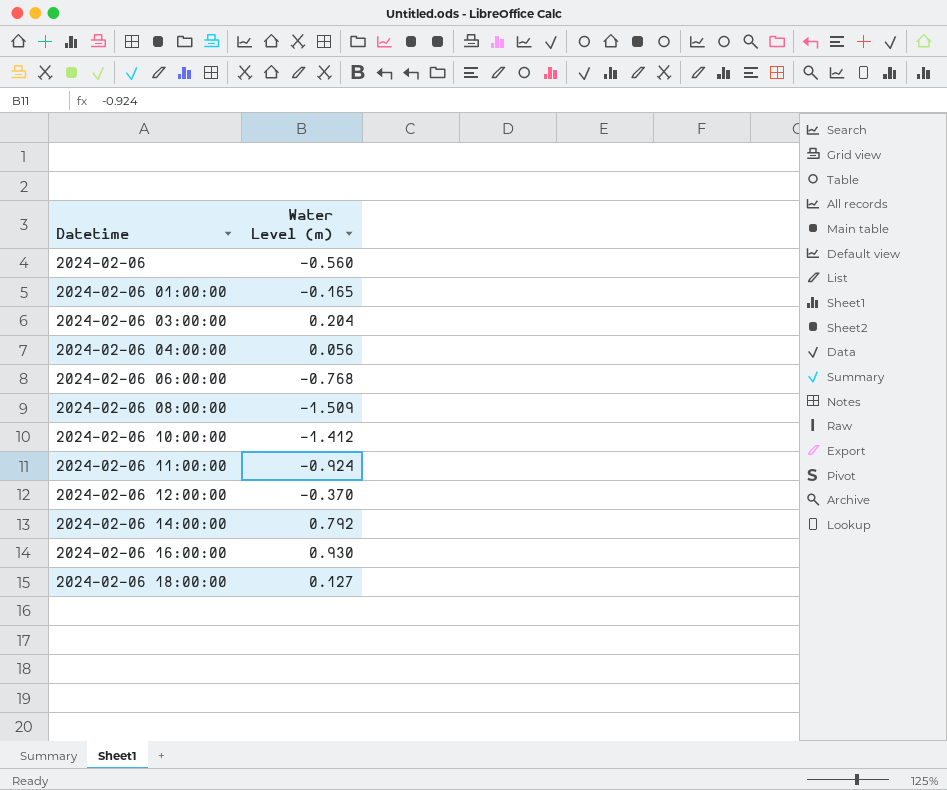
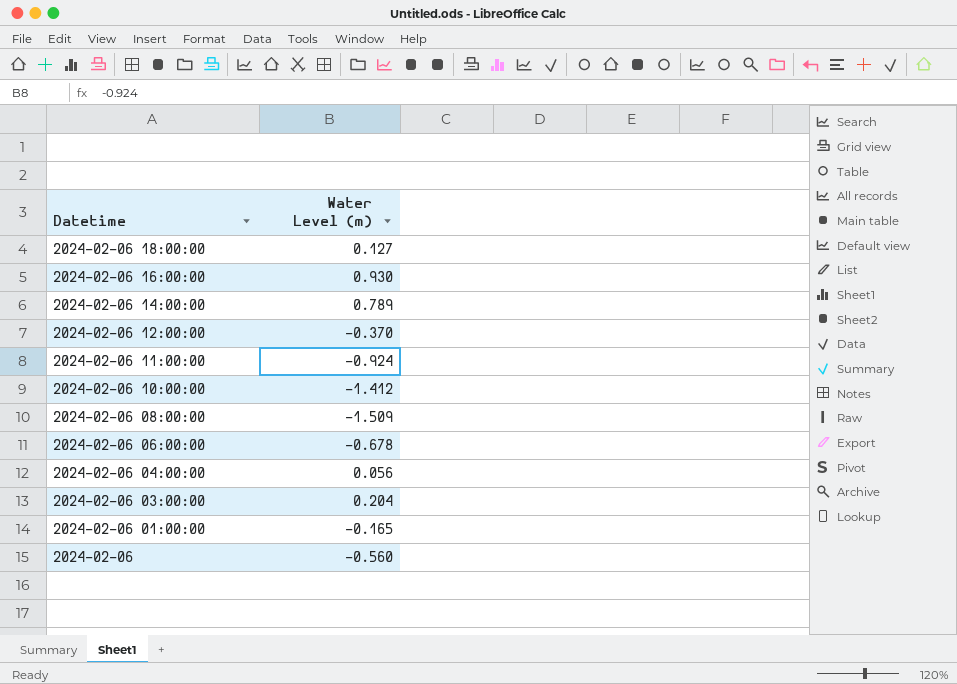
row order: Datetime ascending -> Datetime descending
2024-02-06 14:00:00 | Water Level (m): 0.792 -> 0.789
2024-02-06 06:00:00 | Water Level (m): -0.768 -> -0.678

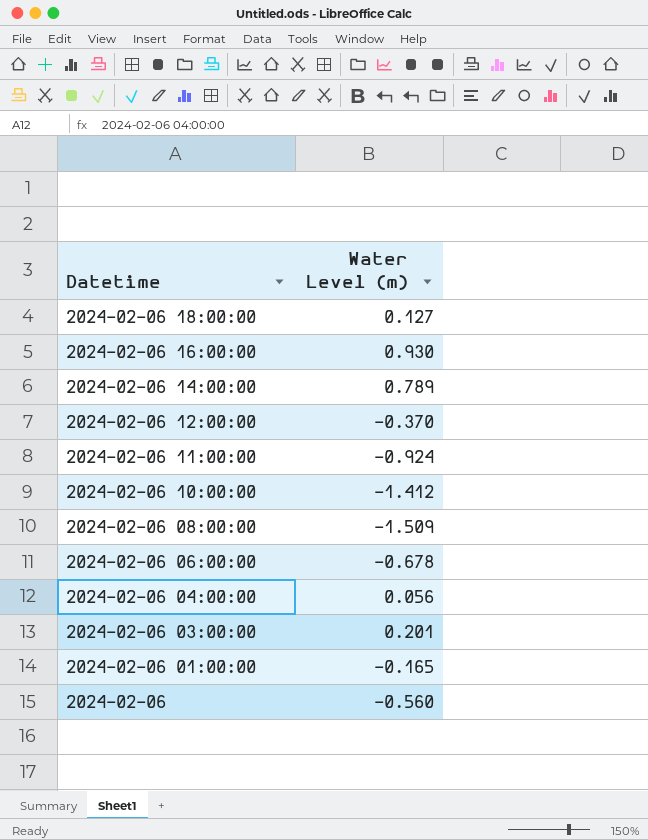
2024-02-06 03:00:00 | Water Level (m): 0.204 -> 0.201

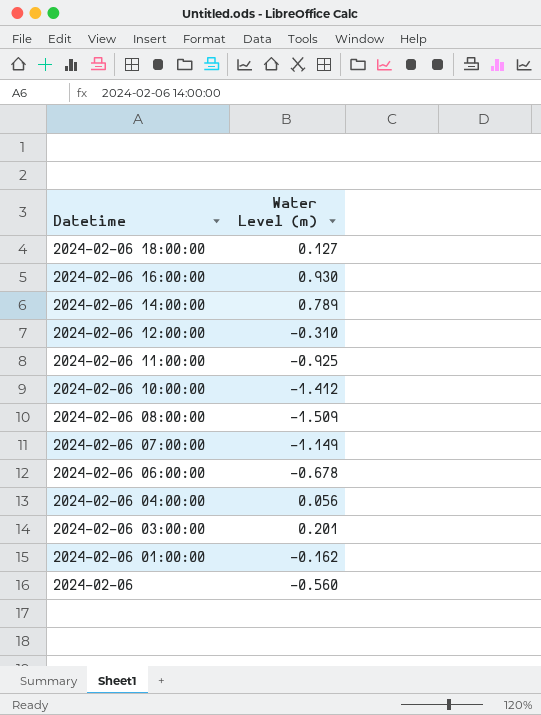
2024-02-06 12:00:00 | Water Level (m): -0.370 -> -0.310
2024-02-06 11:00:00 | Water Level (m): -0.924 -> -0.925
row 2024-02-06 07:00:00: none -> -1.149
2024-02-06 01:00:00 | Water Level (m): -0.165 -> -0.162

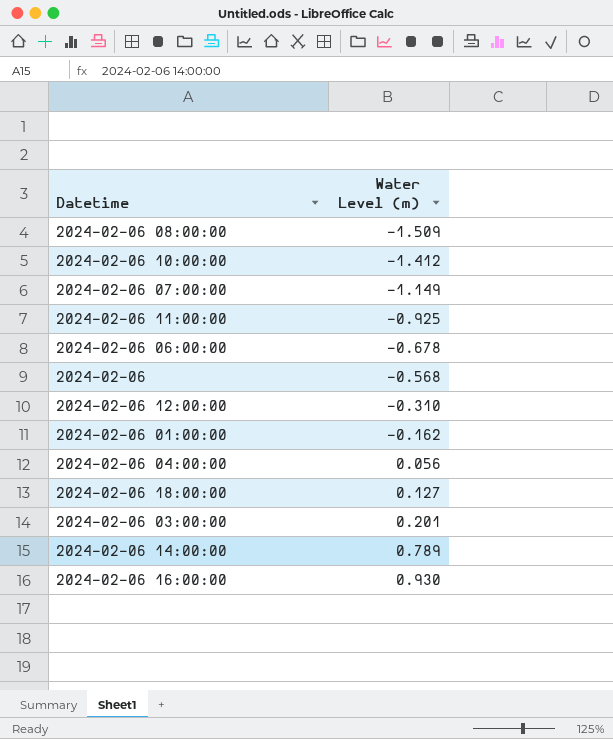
row order: Datetime descending -> Water Level (m) ascending
2024-02-06 | Water Level (m): -0.560 -> -0.568

